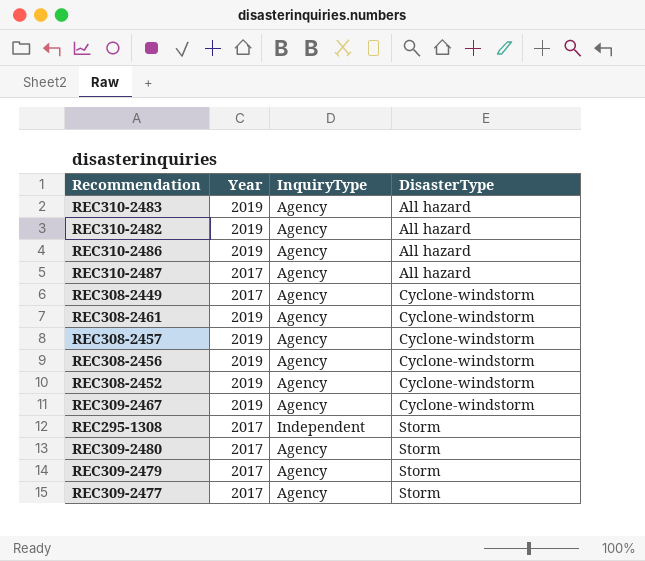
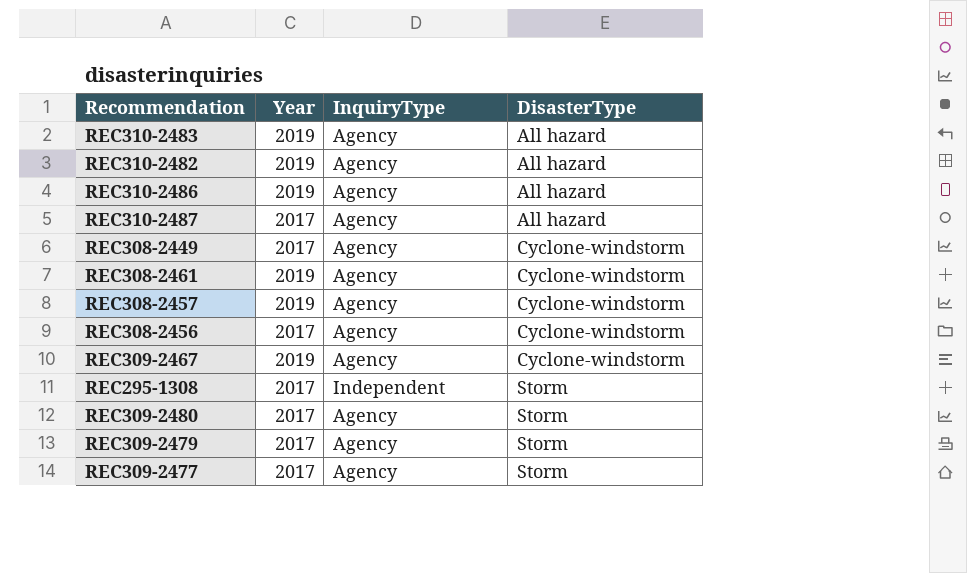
row REC308-2452: 2019 | Agency | Cyclone-windstorm -> none
REC308-2456 | Year: 2019 -> 2017

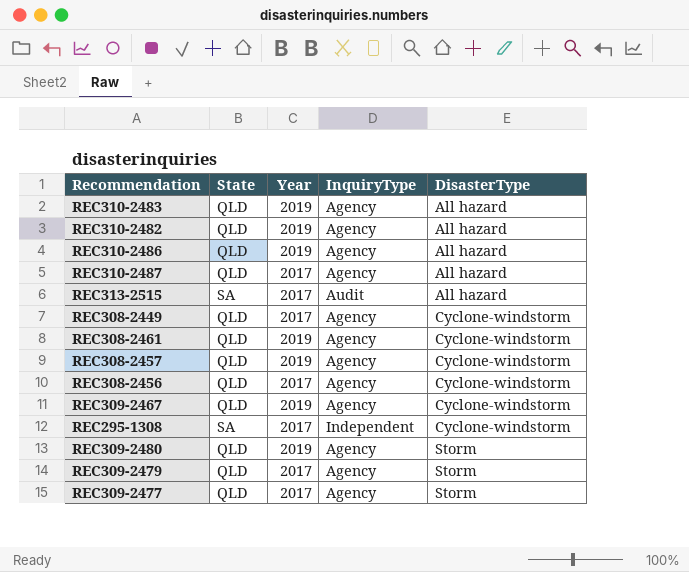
column State | position: none -> 2
row REC313-2515: none -> SA | 2017 | Audit | All hazard
REC295-1308 | DisasterType: Storm -> Cyclone-windstorm
REC309-2480 | Year: 2017 -> 2019

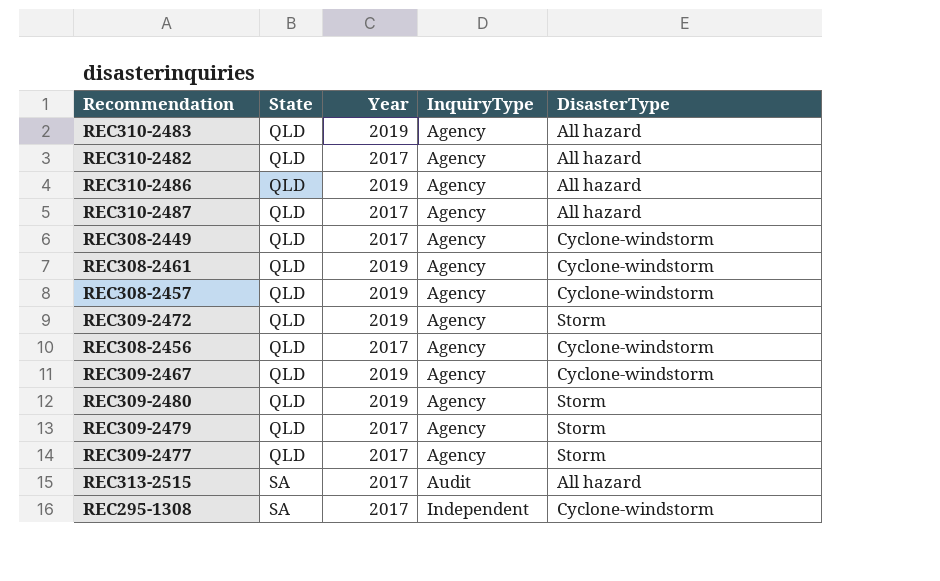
row order: DisasterType ascending -> State ascending
REC310-2482 | Year: 2019 -> 2017
row REC309-2472: none -> QLD | 2019 | Agency | Storm

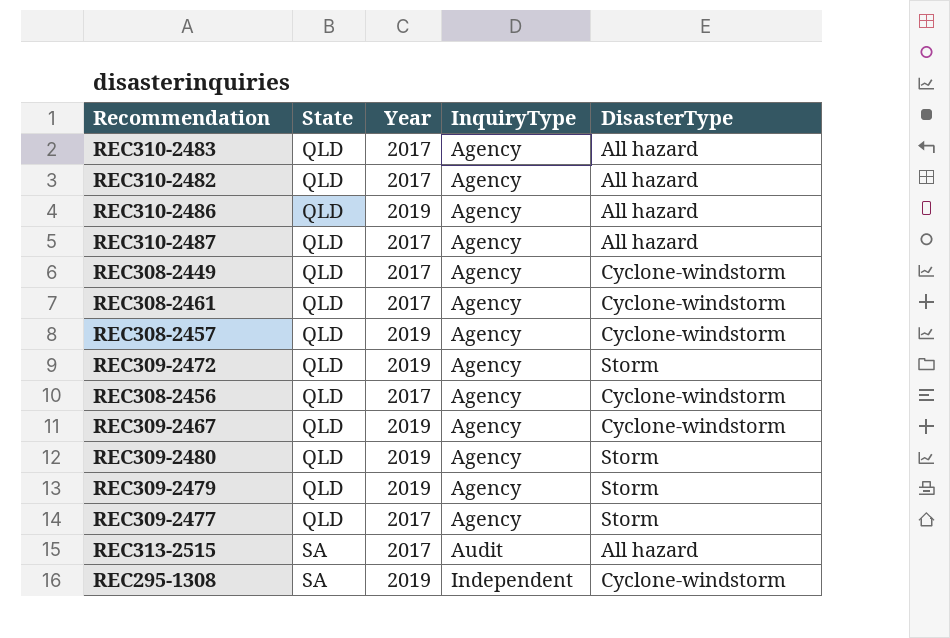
REC310-2483 | Year: 2019 -> 2017
REC308-2461 | Year: 2019 -> 2017
REC309-2479 | Year: 2017 -> 2019
REC295-1308 | Year: 2017 -> 2019

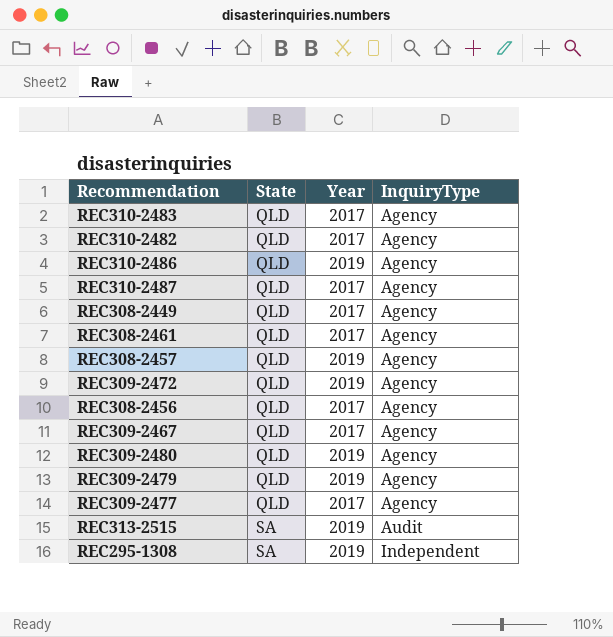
column DisasterType | position: 5 -> none
REC309-2467 | Year: 2019 -> 2017
REC313-2515 | Year: 2017 -> 2019

